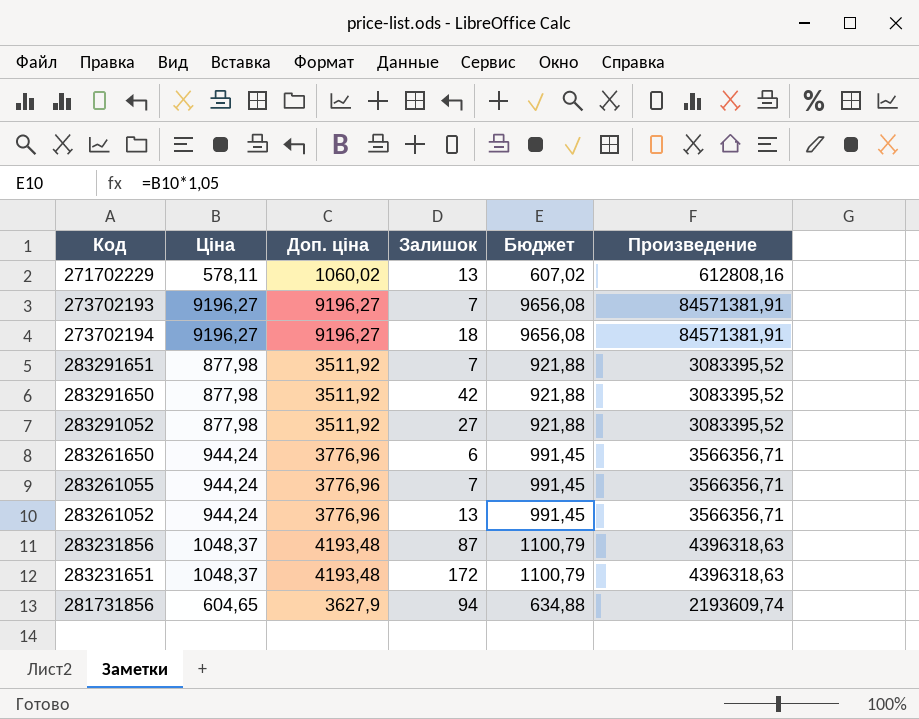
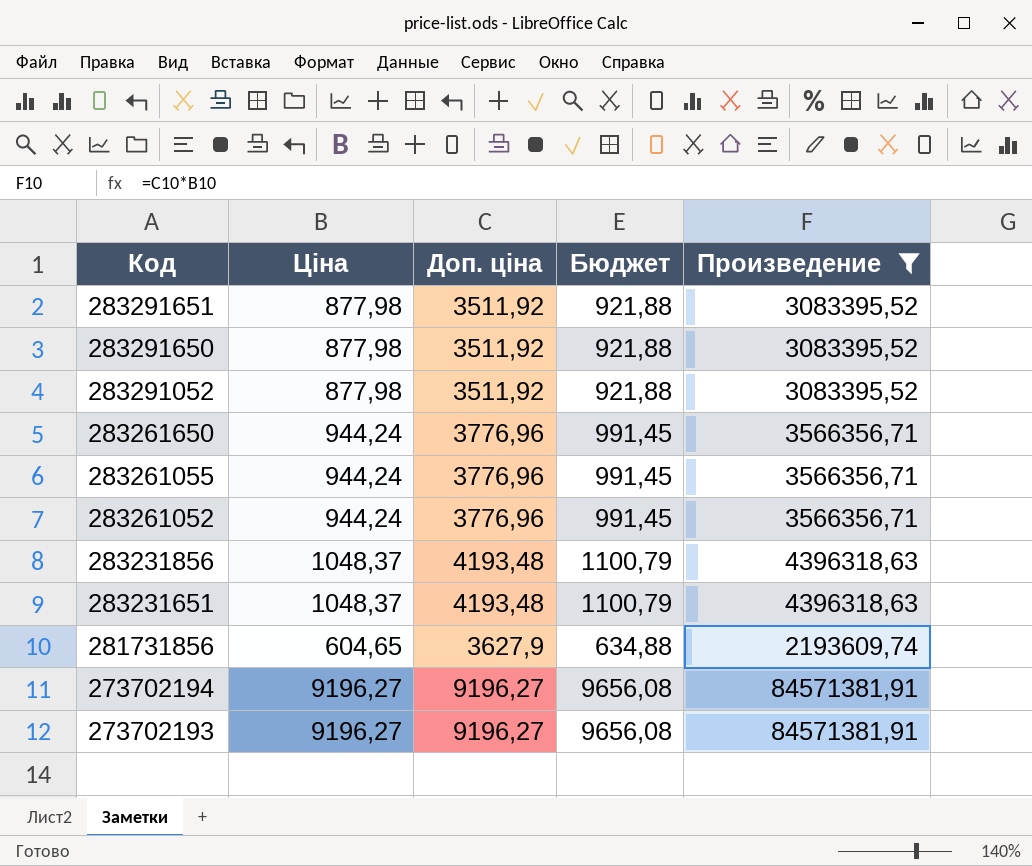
filter: none -> Произведение != 612808,16
row order: none -> Код descending
column Залишок | position: 4 -> none

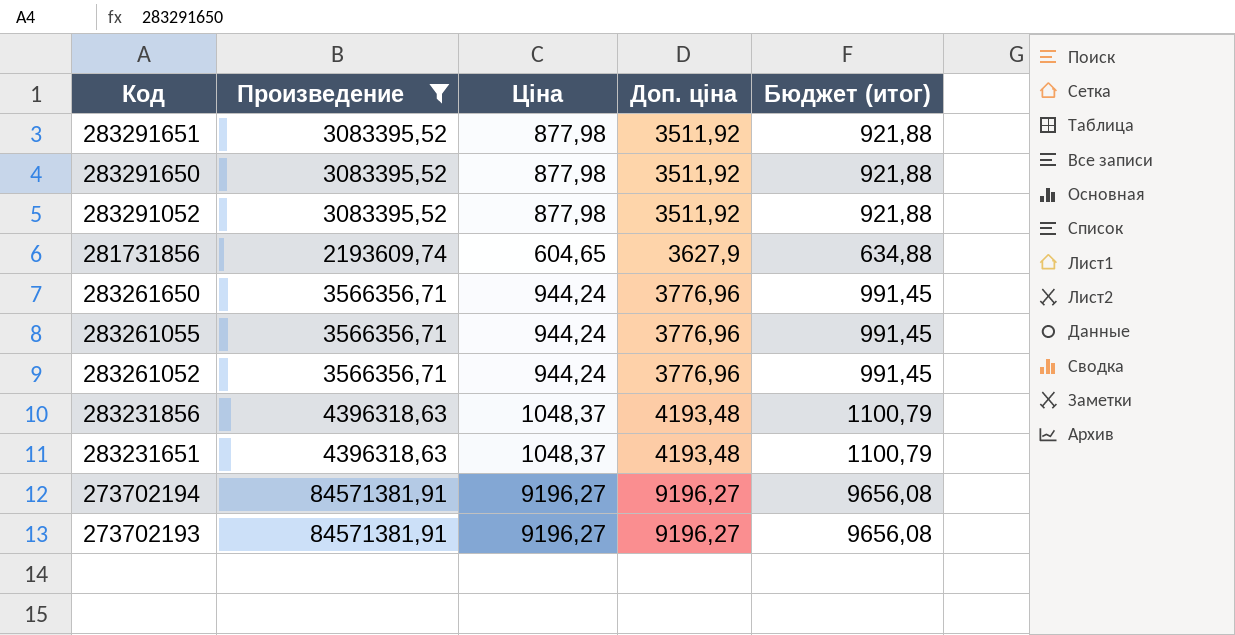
row order: Код descending -> Доп. ціна ascending
column Произведение | position: 5 -> 2
column name: Бюджет -> Бюджет (итог)

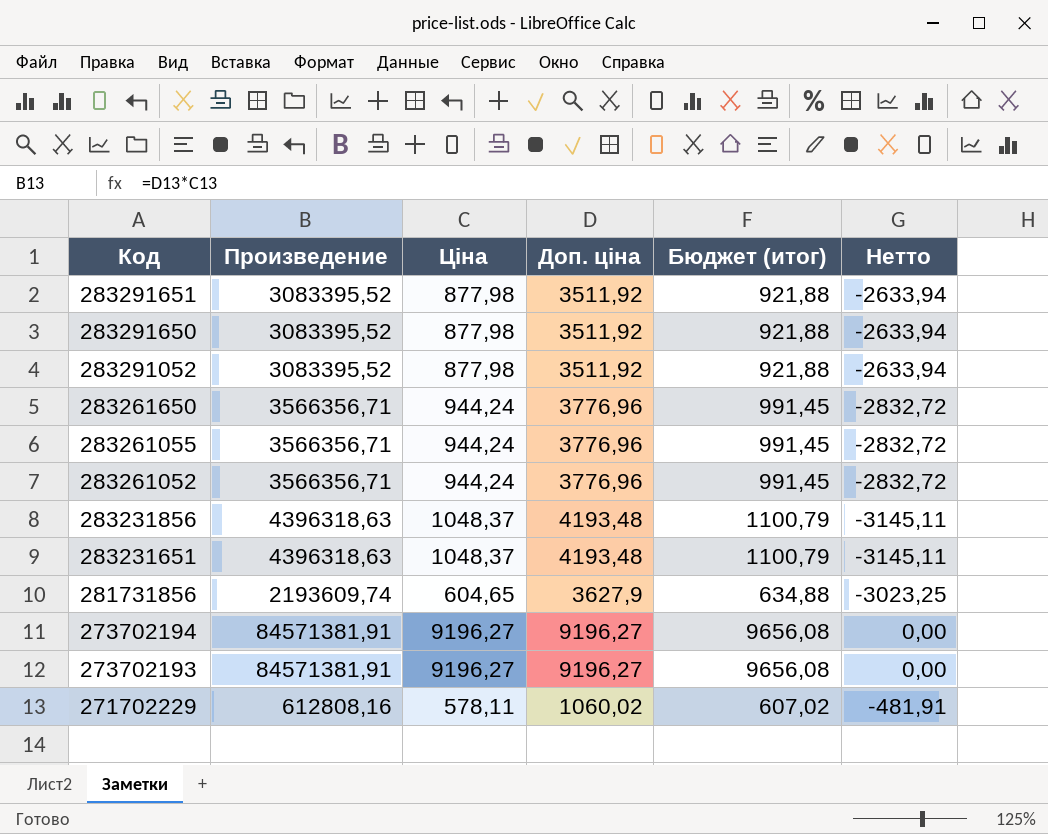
filter: Произведение != 612808,16 -> none
row order: Доп. ціна ascending -> Код descending
column Нетто | formula: none -> [Ціна] - [Доп. ціна]

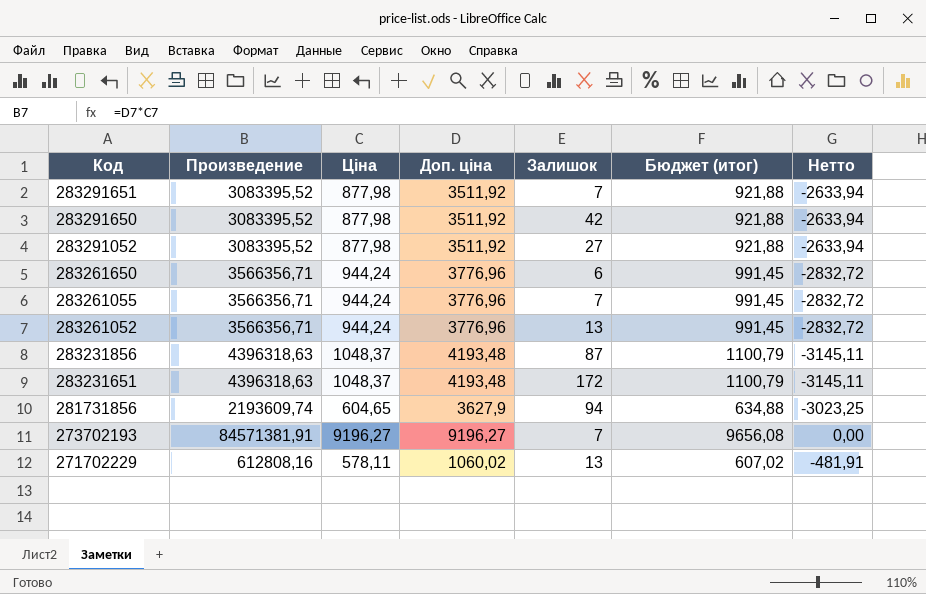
column Залишок | position: none -> 5
row 273702194: 84571381,91 | 9196,27 | 9196,27 | 9656,08 | 0,00 -> none

